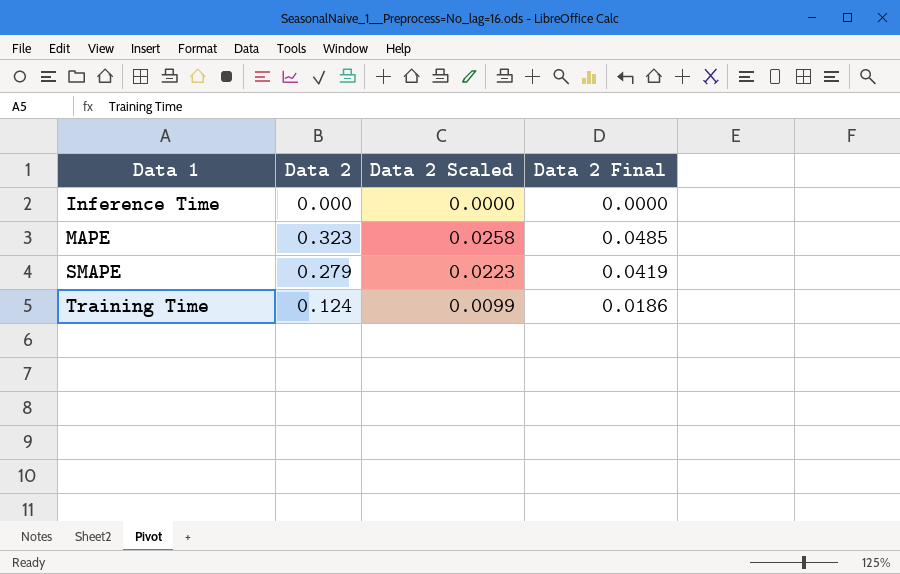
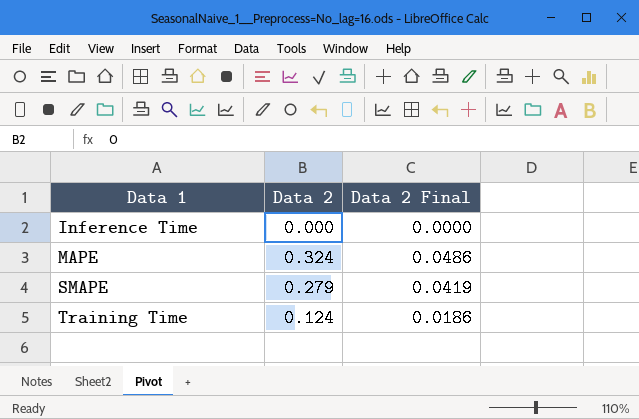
column Data 2 Scaled | formula: [Data 2] * 0.08 -> none
MAPE | Data 2: 0.323 -> 0.324
MAPE | Data 2 Final: 0.0485 -> 0.0486

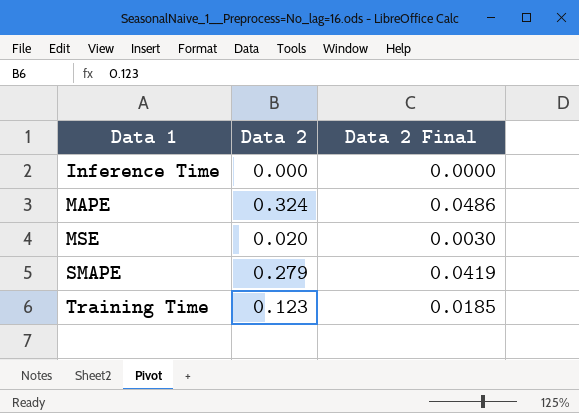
row MSE: none -> 0.020 | 0.0030
Training Time | Data 2: 0.124 -> 0.123
Training Time | Data 2 Final: 0.0186 -> 0.0185

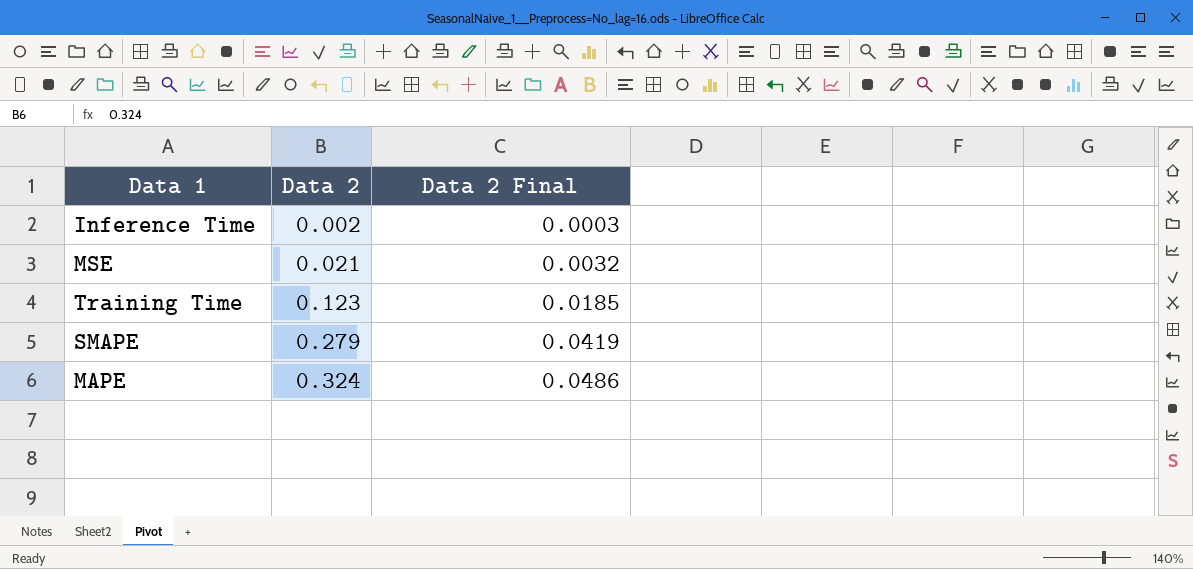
row order: Data 1 ascending -> Data 2 ascending
Inference Time | Data 2: 0.000 -> 0.002
Inference Time | Data 2 Final: 0.0000 -> 0.0003
MSE | Data 2: 0.020 -> 0.021
MSE | Data 2 Final: 0.0030 -> 0.0032

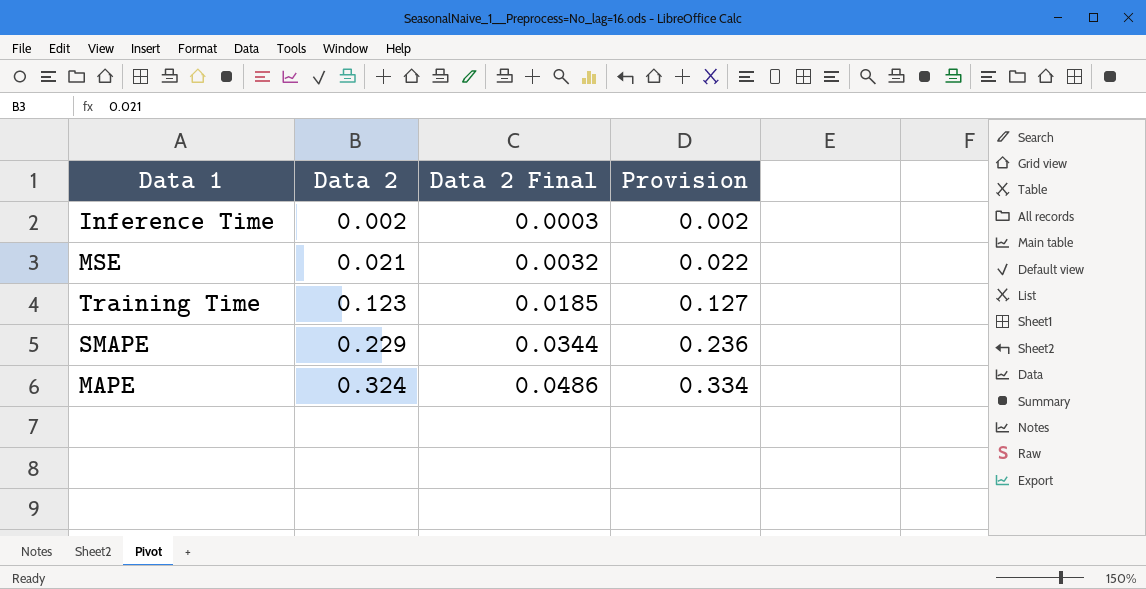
column Provision | formula: none -> [Data 2] * 1.03
SMAPE | Data 2: 0.279 -> 0.229
SMAPE | Data 2 Final: 0.0419 -> 0.0344

